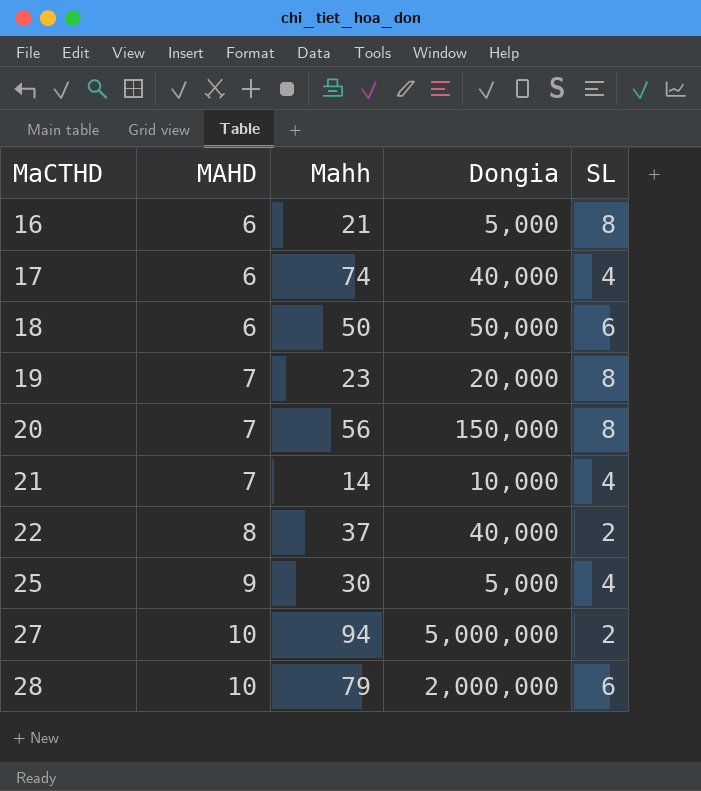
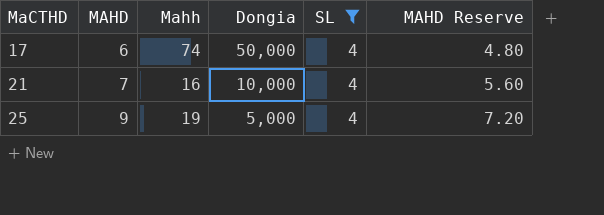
filter: none -> SL = 4
column MAHD Reserve | formula: none -> [MAHD] * 0.8
17 | Dongia: 40,000 -> 50,000
21 | Mahh: 14 -> 16
25 | Mahh: 30 -> 19

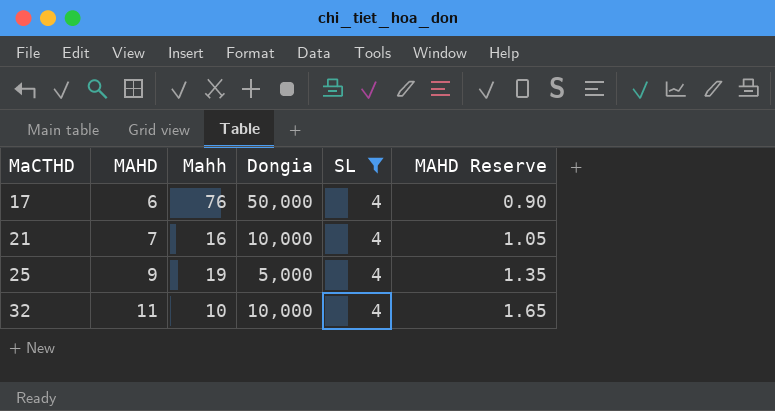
column MAHD Reserve | formula: [MAHD] * 0.8 -> [MAHD] * 0.15
17 | Mahh: 74 -> 76
row 32: none -> 11 | 10 | 10,000 | 4 | 1.65

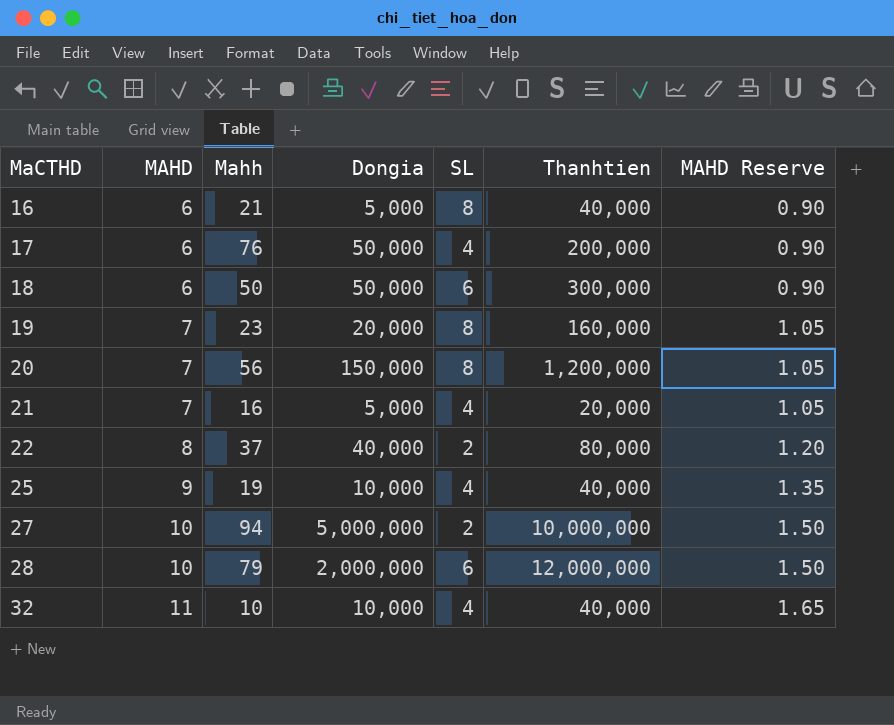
filter: SL = 4 -> none
column Thanhtien | formula: none -> [Dongia] * [SL]
21 | Dongia: 10,000 -> 5,000
25 | Dongia: 5,000 -> 10,000

